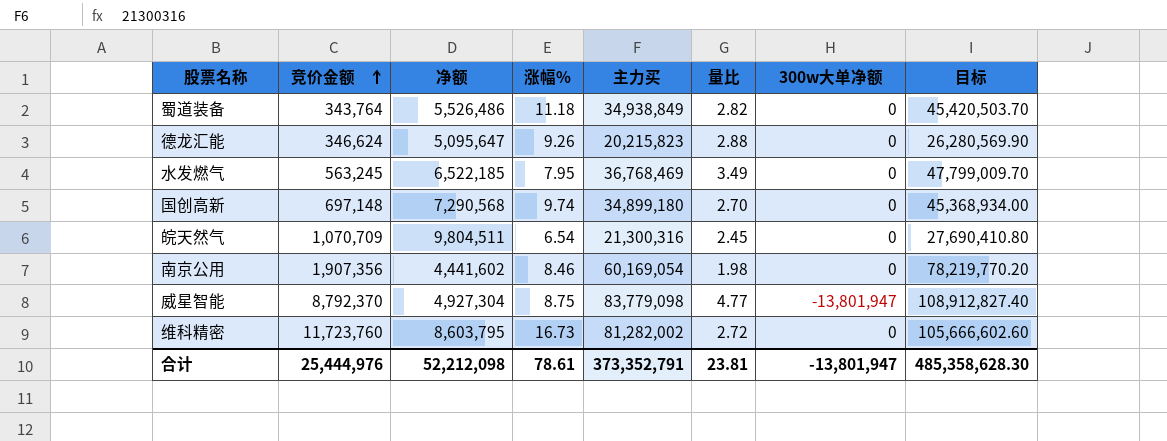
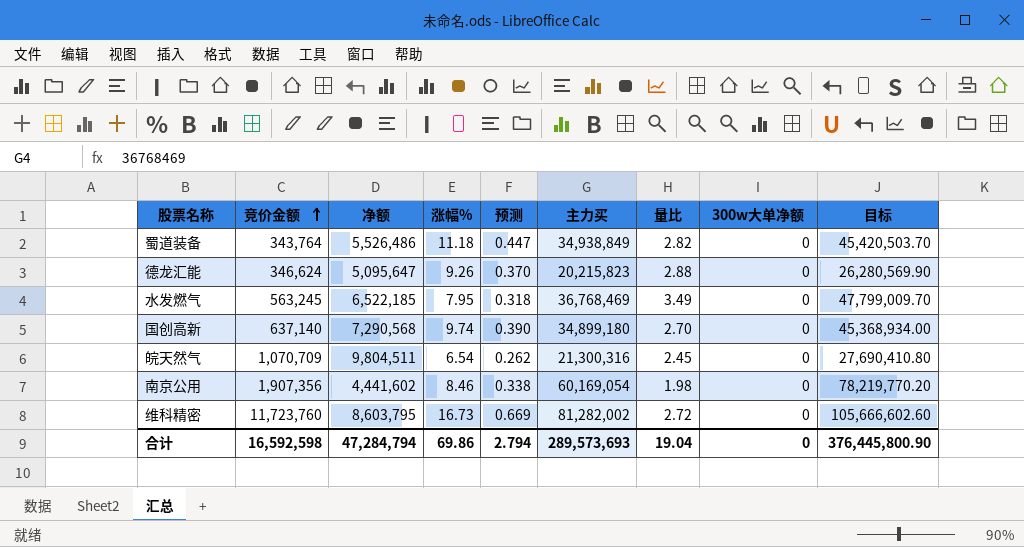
column 预测 | formula: none -> [涨幅%] * 0.04
row 威星智能: 8,792,370 | 4,927,304 | 8.75 | 83,779,098 | 4.77 | -13,801,947 | 108,912,827.40 -> none
国创高新 | 竞价金额: 697,148 -> 637,140
合计 | 竞价金额: 25,444,976 -> 16,592,598
合计 | 净额: 52,212,098 -> 47,284,794
合计 | 涨幅%: 78.61 -> 69.86
合计 | 主力买: 373,352,791 -> 289,573,693
合计 | 量比: 23.81 -> 19.04
合计 | 300w大单净额: -13,801,947 -> 0
合计 | 目标: 485,358,628.30 -> 376,445,800.90

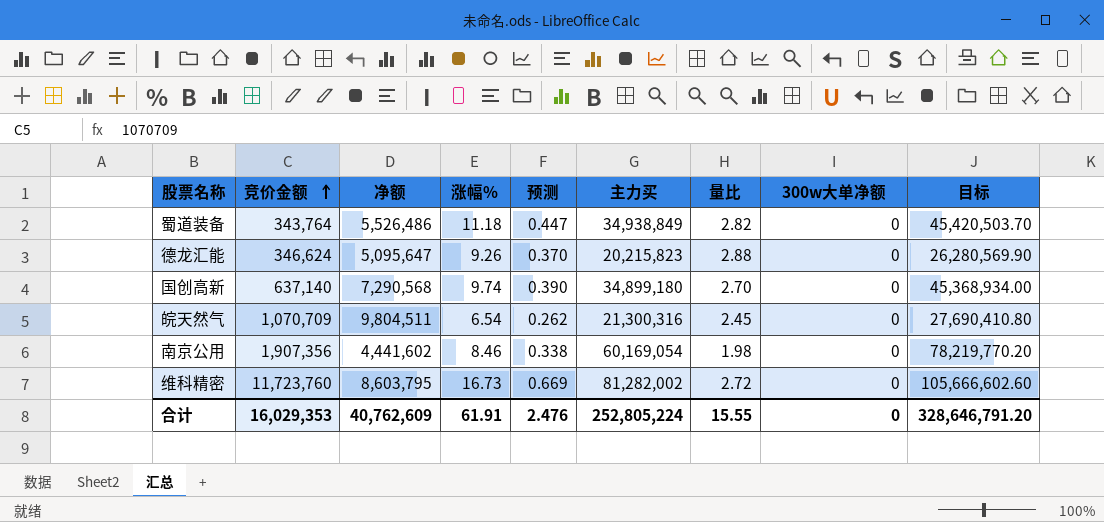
row 水发燃气: 563,245 | 6,522,185 | 7.95 | 0.318 | 36,768,469 | 3.49 | 0 | 47,799,009.70 -> none
合计 | 竞价金额: 16,592,598 -> 16,029,353
合计 | 净额: 47,284,794 -> 40,762,609
合计 | 涨幅%: 69.86 -> 61.91
合计 | 预测: 2.794 -> 2.476
合计 | 主力买: 289,573,693 -> 252,805,224
合计 | 量比: 19.04 -> 15.55
合计 | 目标: 376,445,800.90 -> 328,646,791.20

